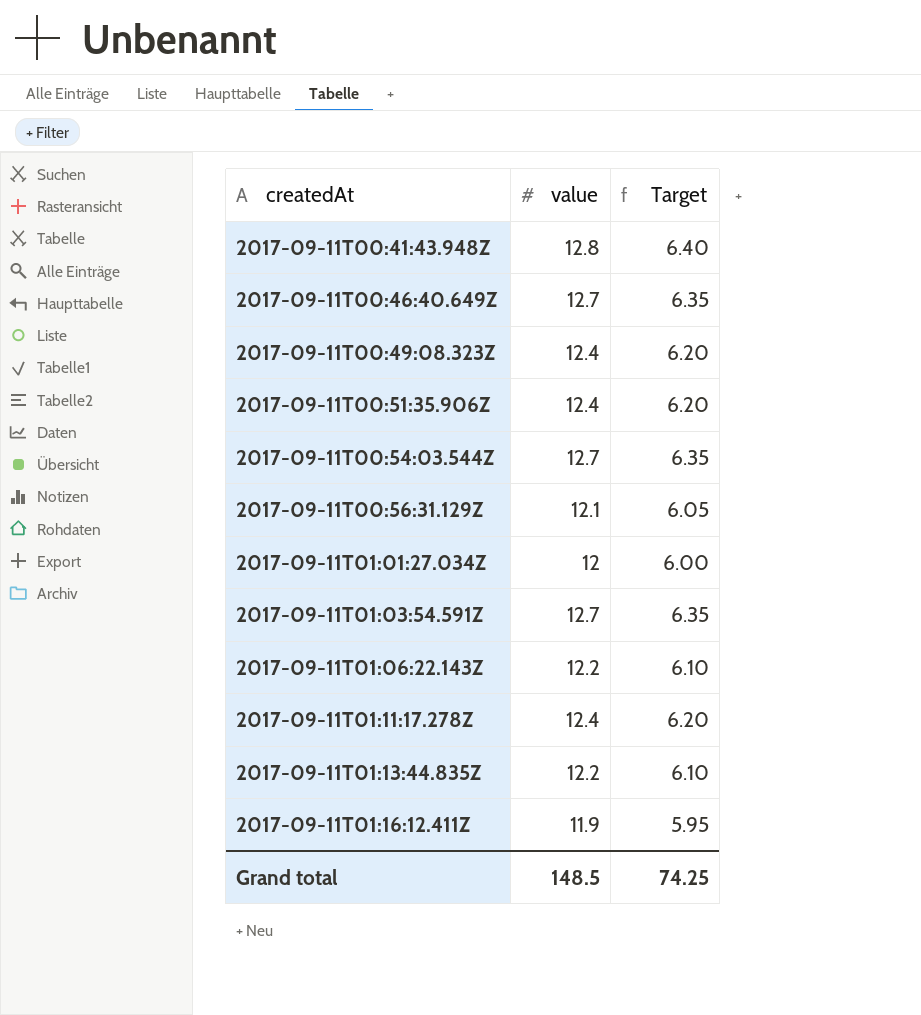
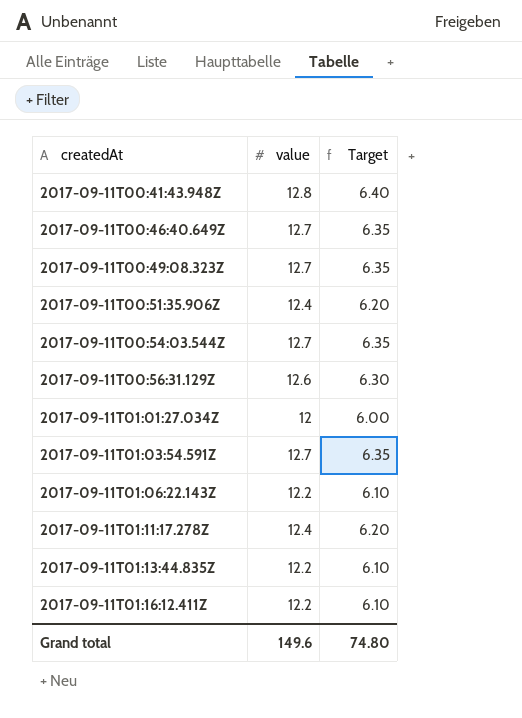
2017-09-11T00:49:08.323Z | value: 12.4 -> 12.7
2017-09-11T00:49:08.323Z | Target: 6.20 -> 6.35
2017-09-11T00:56:31.129Z | value: 12.1 -> 12.6
2017-09-11T00:56:31.129Z | Target: 6.05 -> 6.30
2017-09-11T01:16:12.411Z | value: 11.9 -> 12.2
2017-09-11T01:16:12.411Z | Target: 5.95 -> 6.10
Grand total | value: 148.5 -> 149.6
Grand total | Target: 74.25 -> 74.80

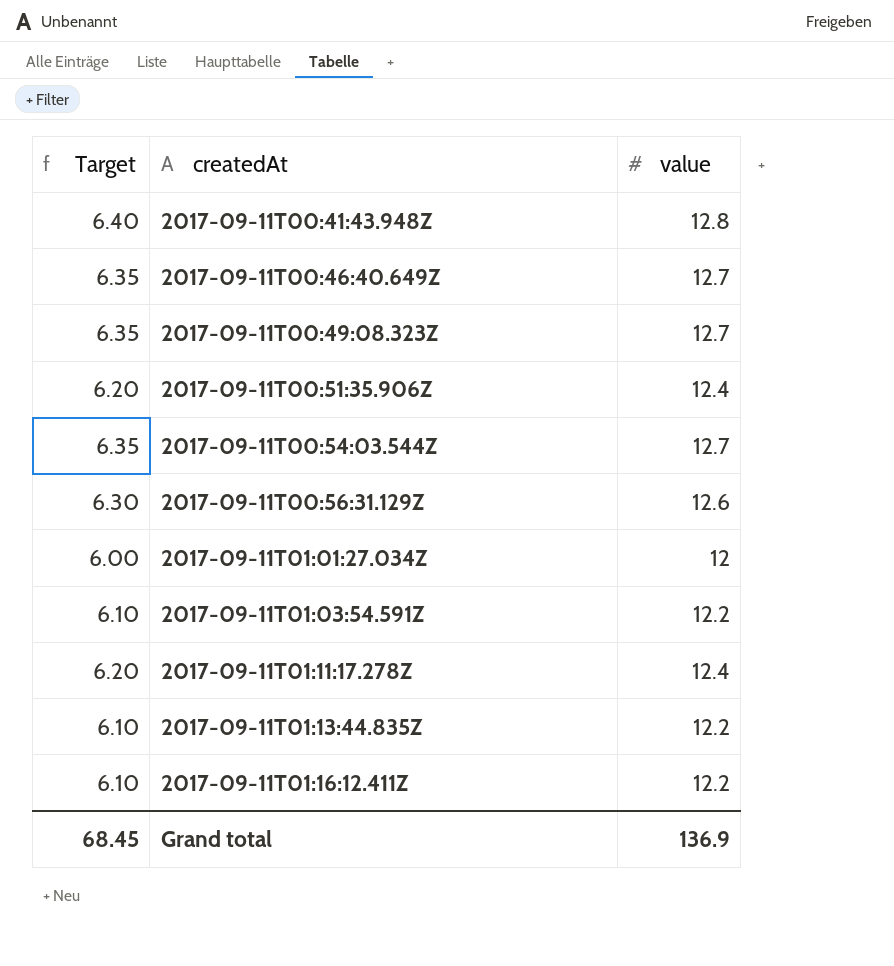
column Target | position: 3 -> 1
row 2017-09-11T01:06:22.143Z: 12.2 | 6.10 -> none
2017-09-11T01:03:54.591Z | Target: 6.35 -> 6.10
2017-09-11T01:03:54.591Z | value: 12.7 -> 12.2
Grand total | Target: 74.80 -> 68.45
Grand total | value: 149.6 -> 136.9

